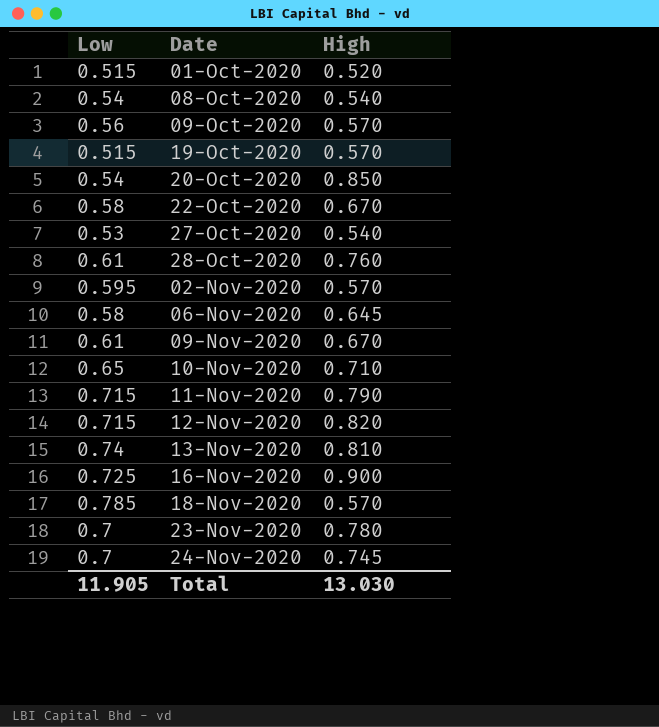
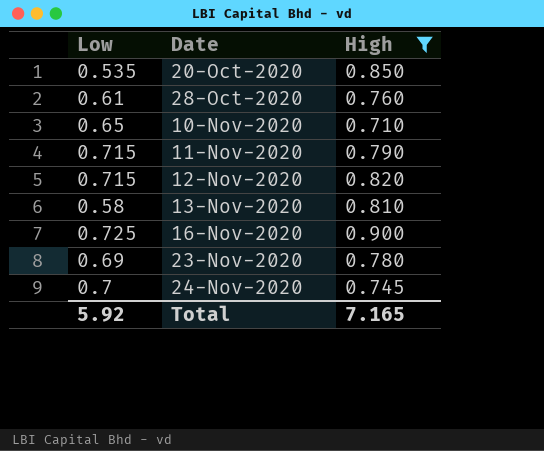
filter: none -> High >= 0.710
20-Oct-2020 | Low: 0.54 -> 0.535
13-Nov-2020 | Low: 0.74 -> 0.58
23-Nov-2020 | Low: 0.7 -> 0.69
Total | Low: 11.905 -> 5.92
Total | High: 13.030 -> 7.165

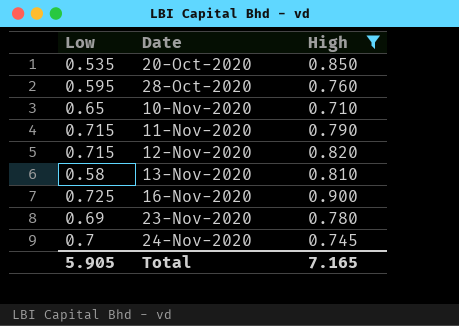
28-Oct-2020 | Low: 0.61 -> 0.595
Total | Low: 5.92 -> 5.905

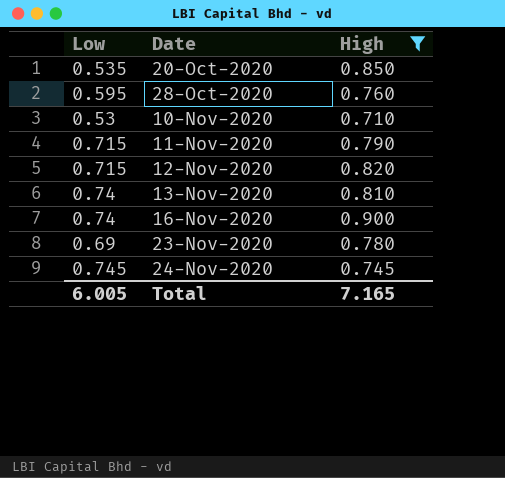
10-Nov-2020 | Low: 0.65 -> 0.53
13-Nov-2020 | Low: 0.58 -> 0.74
16-Nov-2020 | Low: 0.725 -> 0.74
24-Nov-2020 | Low: 0.7 -> 0.745
Total | Low: 5.905 -> 6.005

